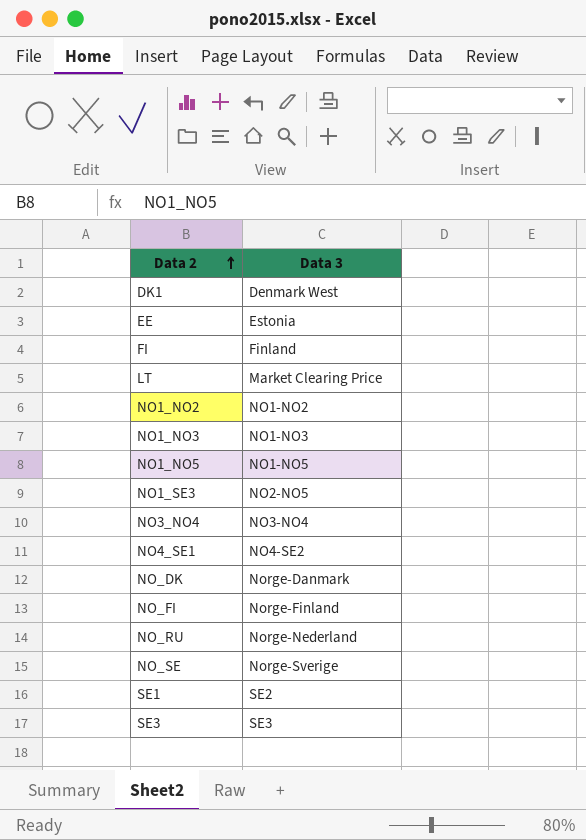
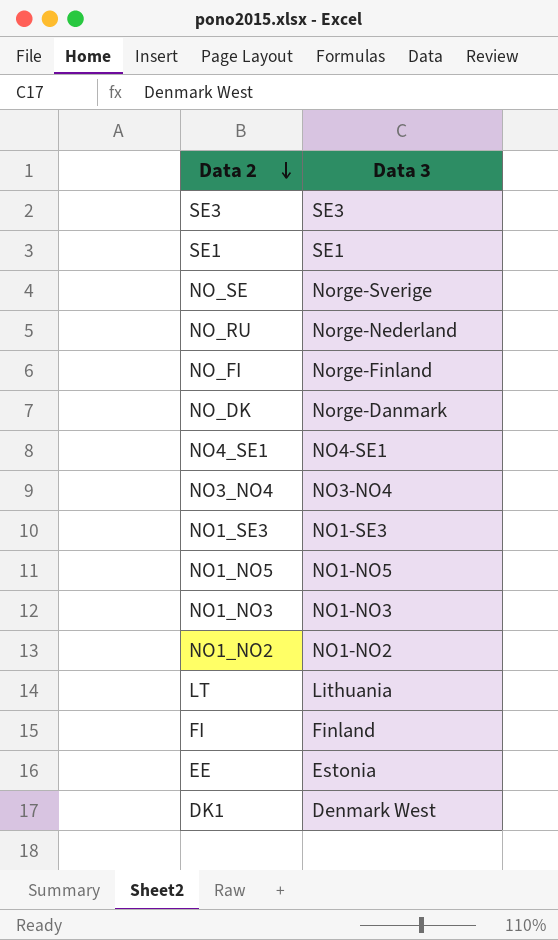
row order: Data 2 ascending -> Data 2 descending
SE1 | Data 3: SE2 -> SE1
NO4_SE1 | Data 3: NO4-SE2 -> NO4-SE1
NO1_SE3 | Data 3: NO2-NO5 -> NO1-SE3
LT | Data 3: Market Clearing Price -> Lithuania

